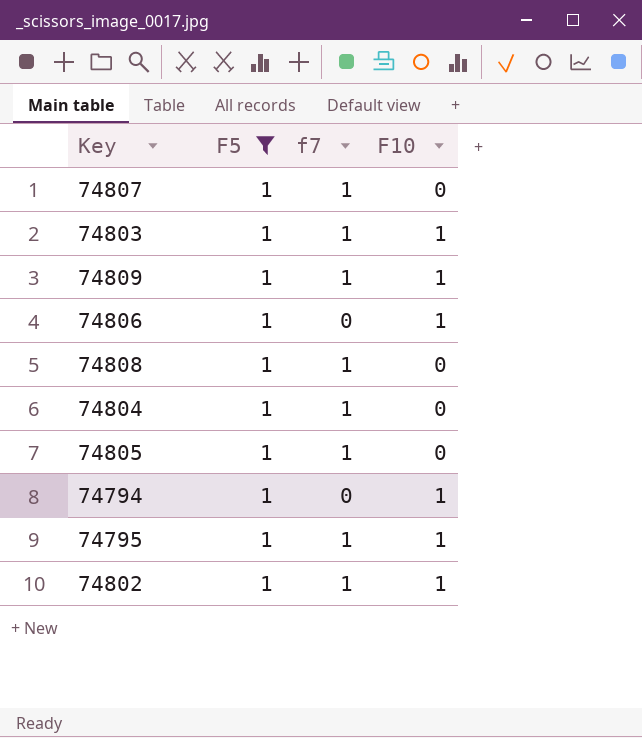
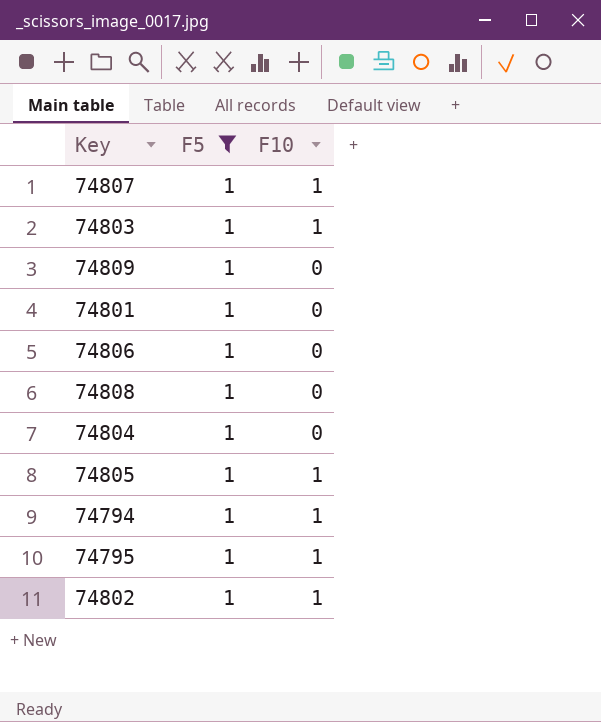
column f7 | position: 3 -> none
74807 | F10: 0 -> 1
74809 | F10: 1 -> 0
row 74801: none -> 1 | 0
74806 | F10: 1 -> 0
74805 | F10: 0 -> 1

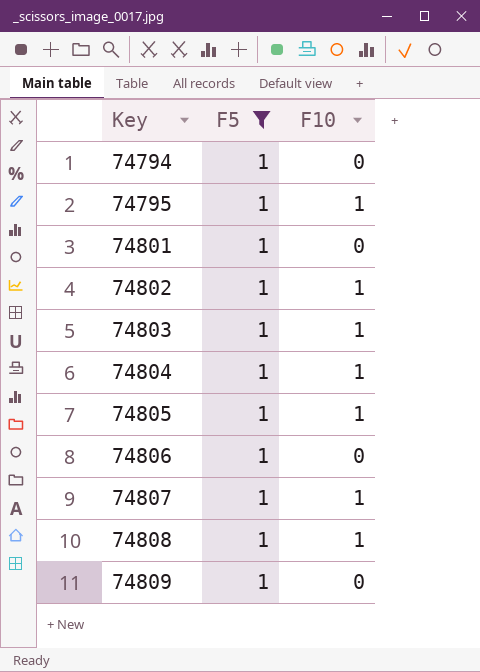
row order: none -> Key ascending
74794 | F10: 1 -> 0
74804 | F10: 0 -> 1
74808 | F10: 0 -> 1

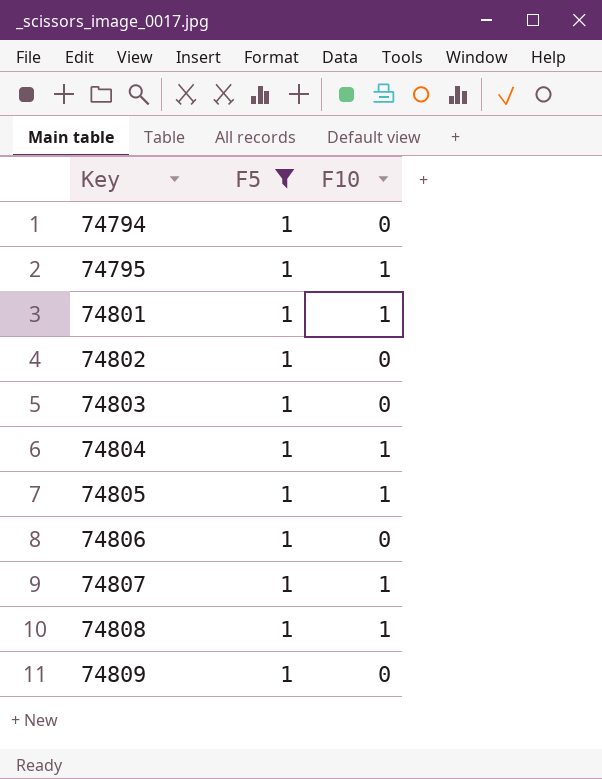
74801 | F10: 0 -> 1
74802 | F10: 1 -> 0
74803 | F10: 1 -> 0

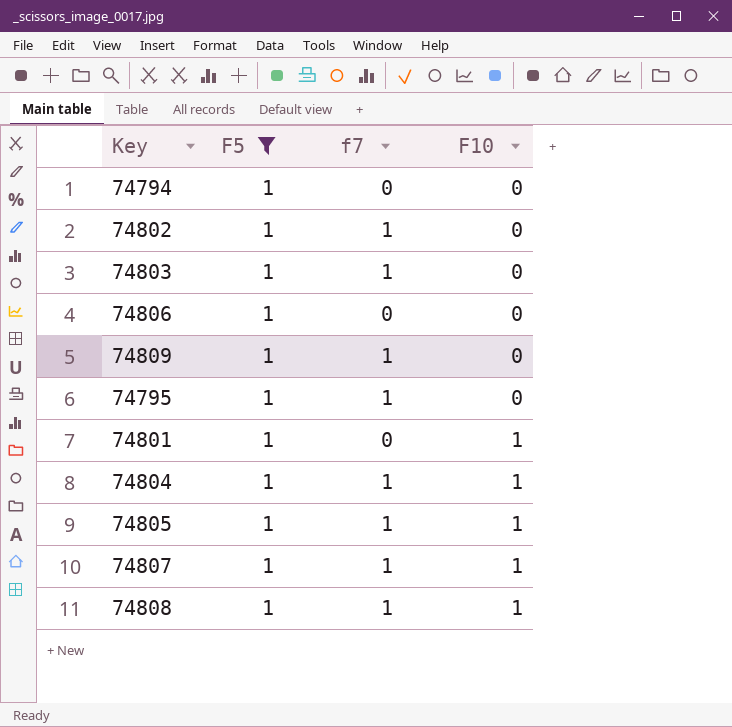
row order: Key ascending -> F10 ascending
column f7 | position: none -> 3
74795 | F10: 1 -> 0

